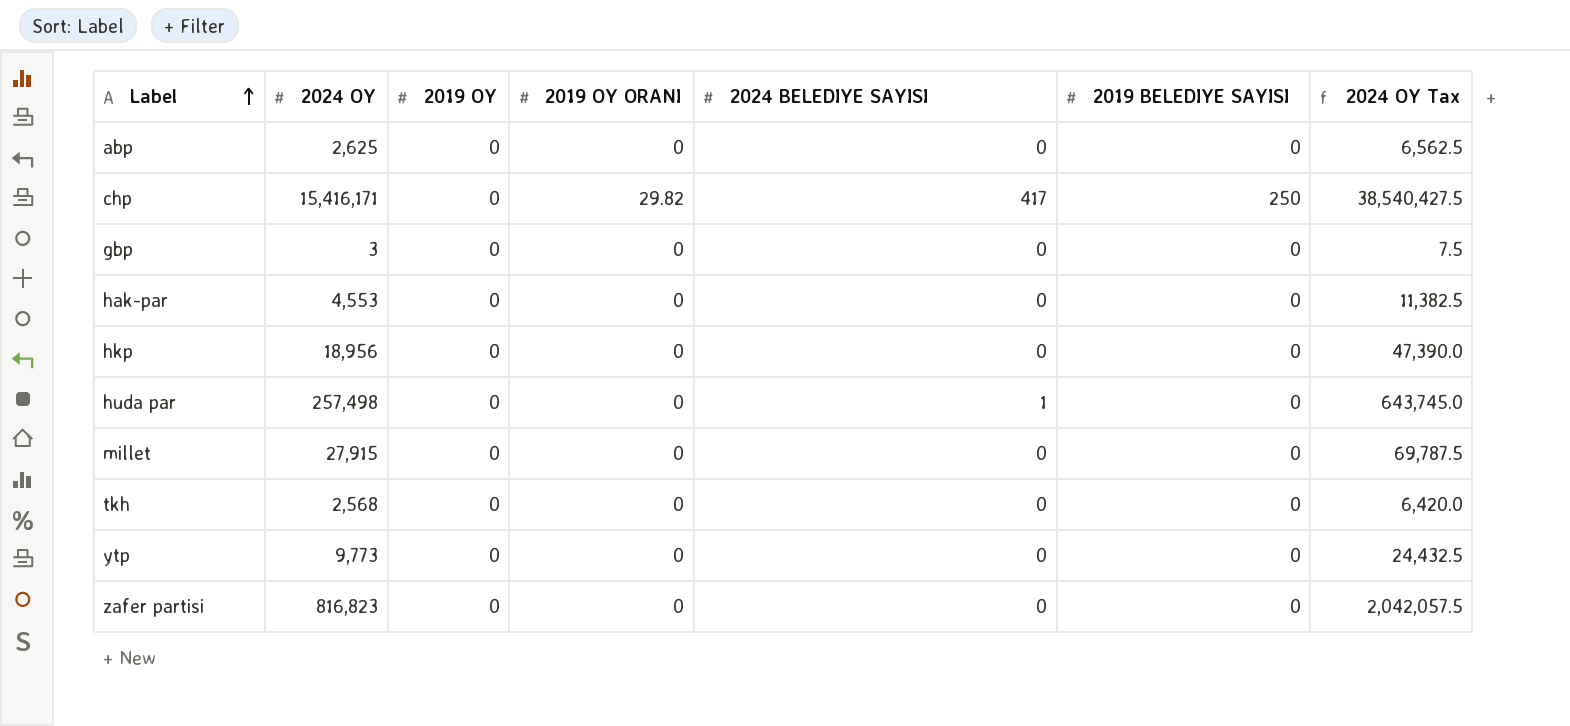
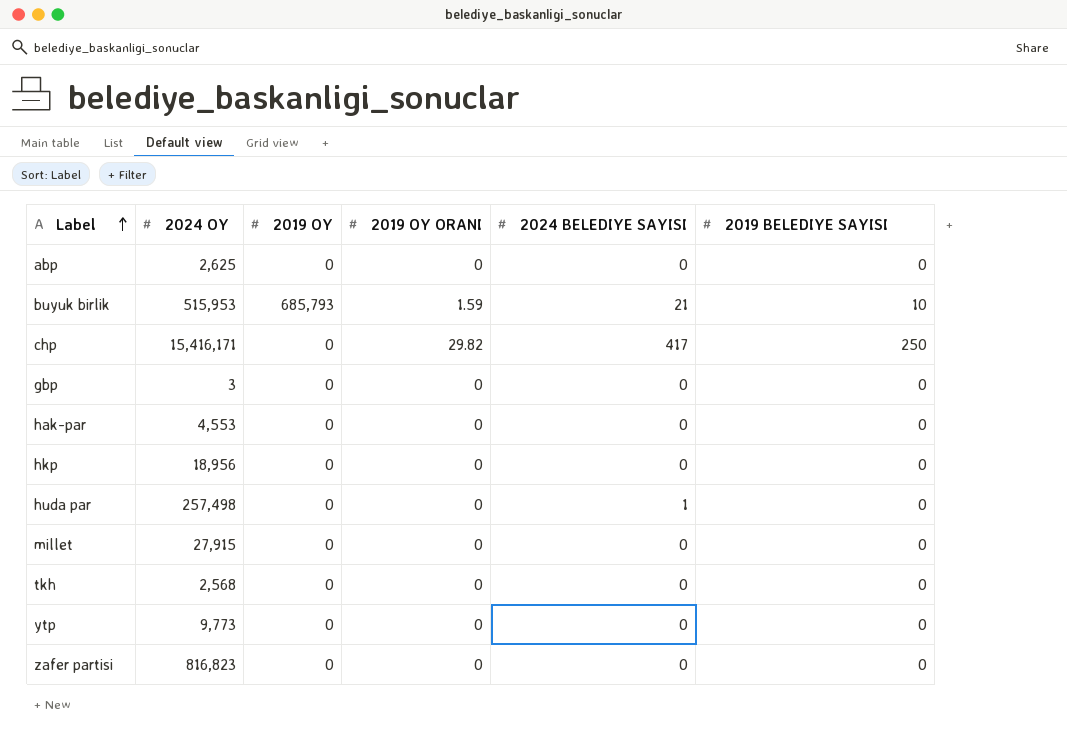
column 2024 OY Tax | formula: [2024 OY] * 2.5 -> none
row buyuk birlik: none -> 515,953 | 685,793 | 1.59 | 21 | 10

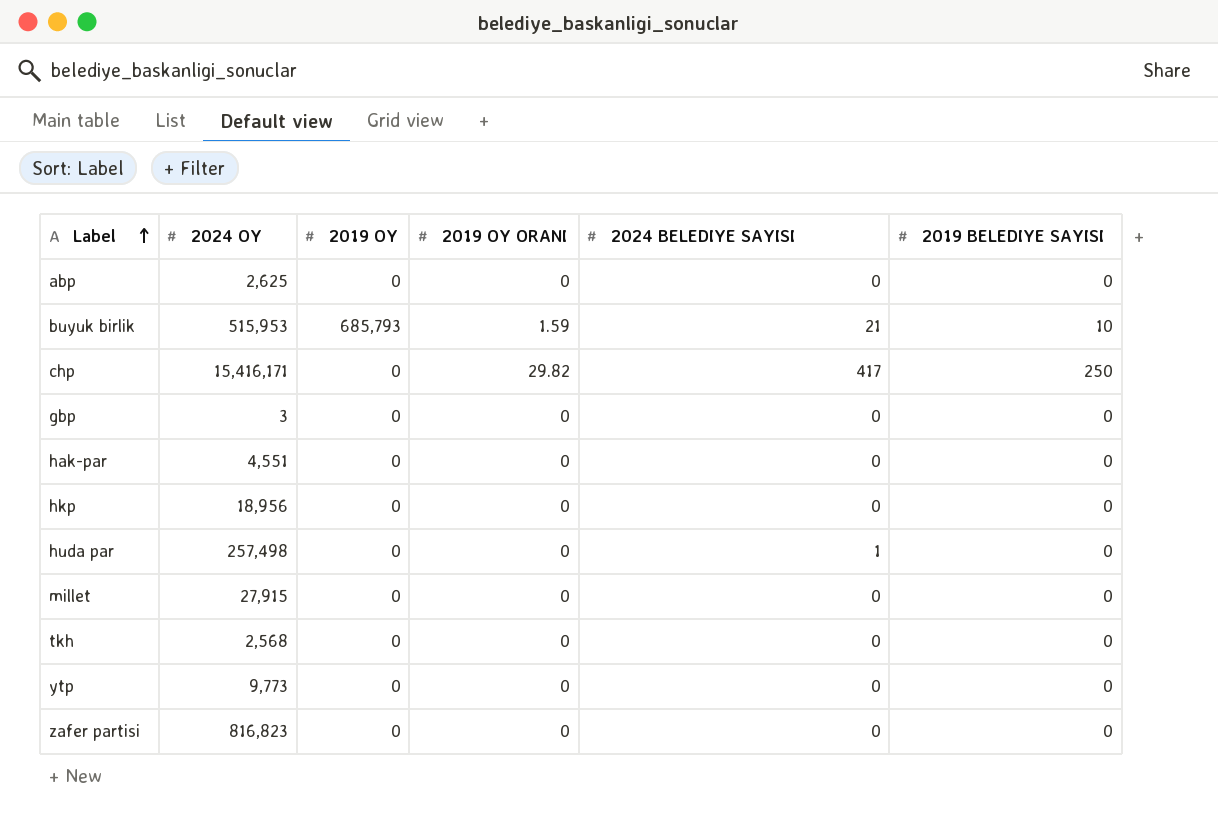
hak-par | 2024 OY: 4,553 -> 4,551

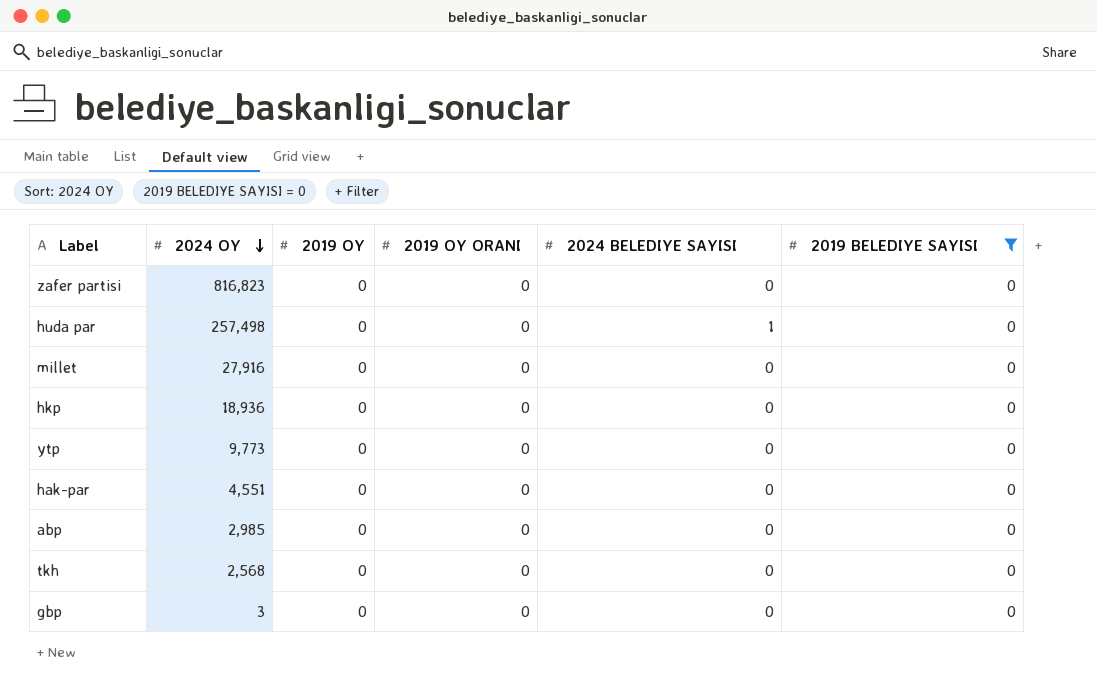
filter: none -> 2019 BELEDIYE SAYISI = 0
row order: Label ascending -> 2024 OY descending
millet | 2024 OY: 27,915 -> 27,916
hkp | 2024 OY: 18,956 -> 18,936
abp | 2024 OY: 2,625 -> 2,985

